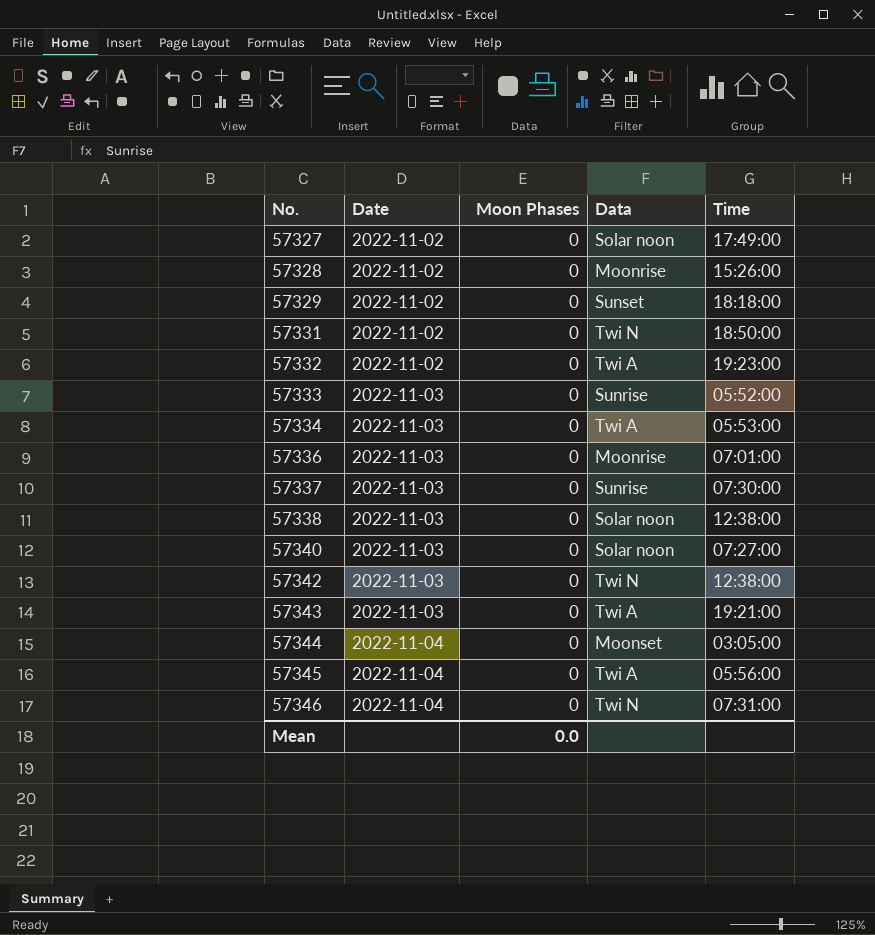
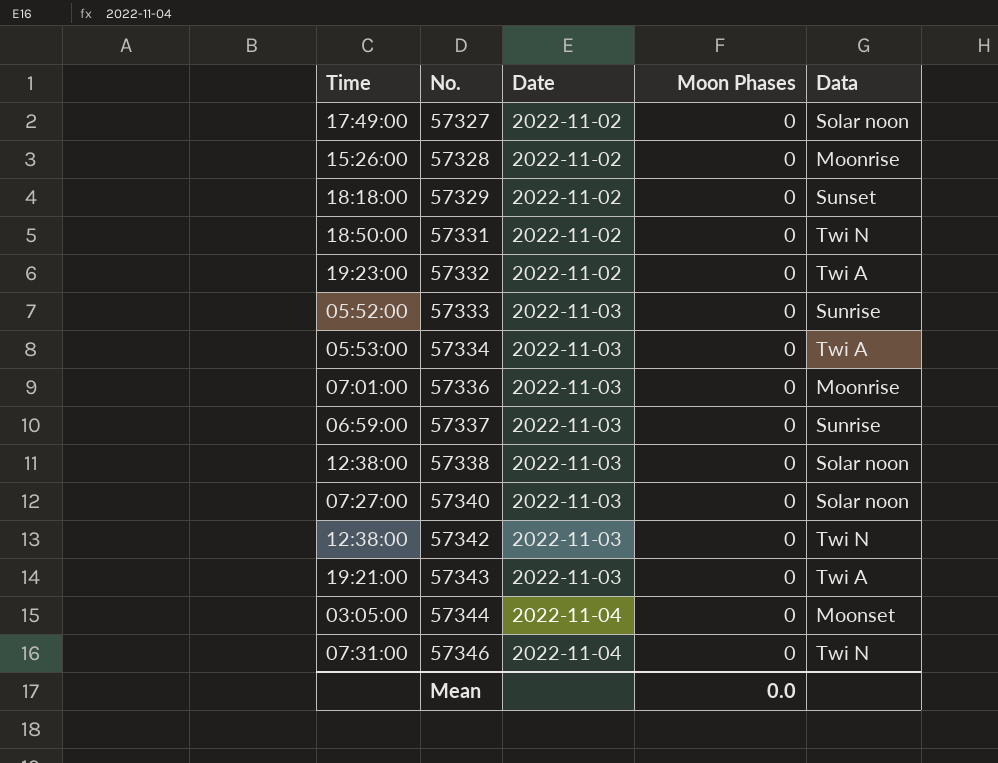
column Time | position: 5 -> 1
row 57345: 2022-11-04 | 0 | Twi A | 05:56:00 -> none
57337 | Time: 07:30:00 -> 06:59:00

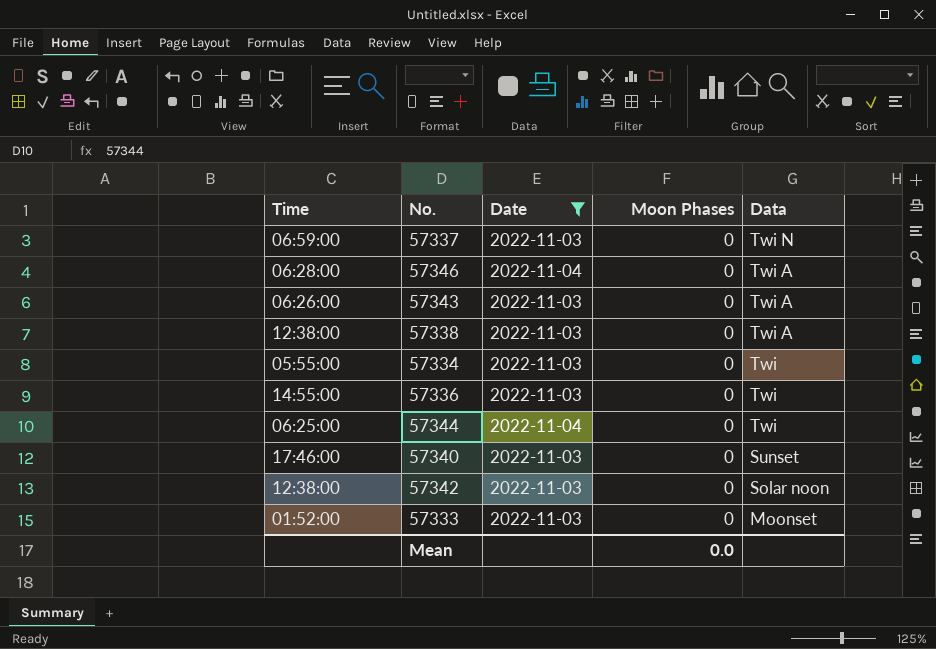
filter: none -> Date != 2022-11-02
row order: No. ascending -> Data descending
57337 | Data: Sunrise -> Twi N
57346 | Time: 07:31:00 -> 06:28:00
57346 | Data: Twi N -> Twi A
57343 | Time: 19:21:00 -> 06:26:00
57338 | Data: Solar noon -> Twi A
57334 | Time: 05:53:00 -> 05:55:00
57334 | Data: Twi A -> Twi
57336 | Time: 07:01:00 -> 14:55:00
57336 | Data: Moonrise -> Twi
57344 | Time: 03:05:00 -> 06:25:00
57344 | Data: Moonset -> Twi
57340 | Time: 07:27:00 -> 17:46:00
57340 | Data: Solar noon -> Sunset
57342 | Data: Twi N -> Solar noon
57333 | Time: 05:52:00 -> 01:52:00
57333 | Data: Sunrise -> Moonset

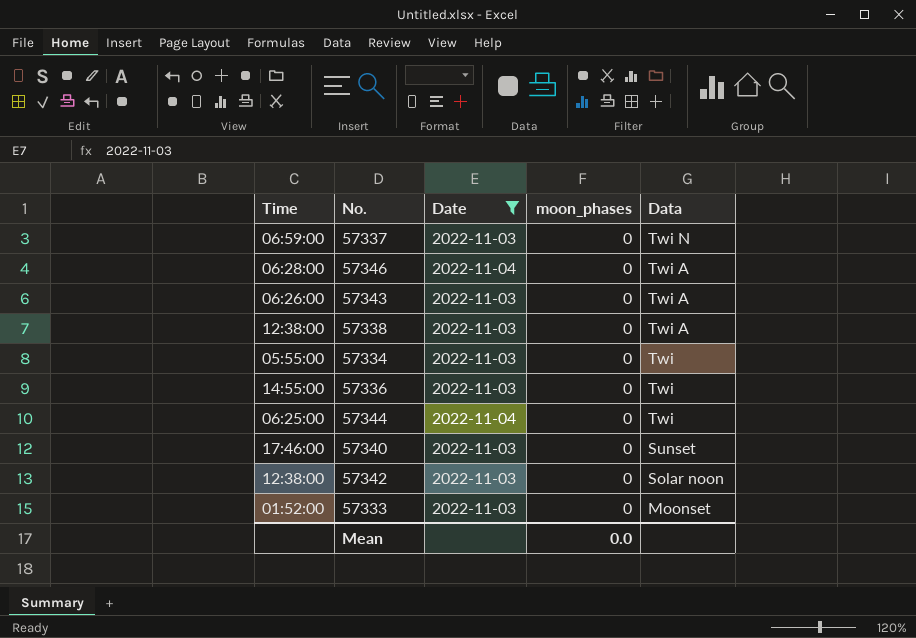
column name: Moon Phases -> moon_phases

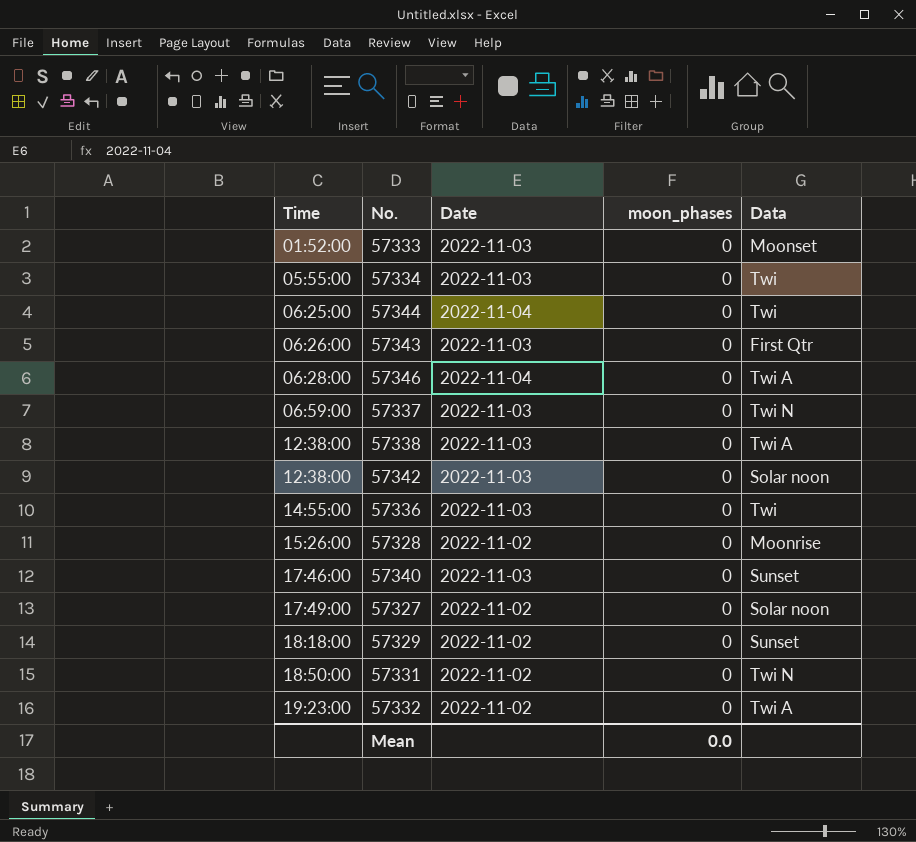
filter: Date != 2022-11-02 -> none
row order: Data descending -> Time ascending
57343 | Data: Twi A -> First Qtr

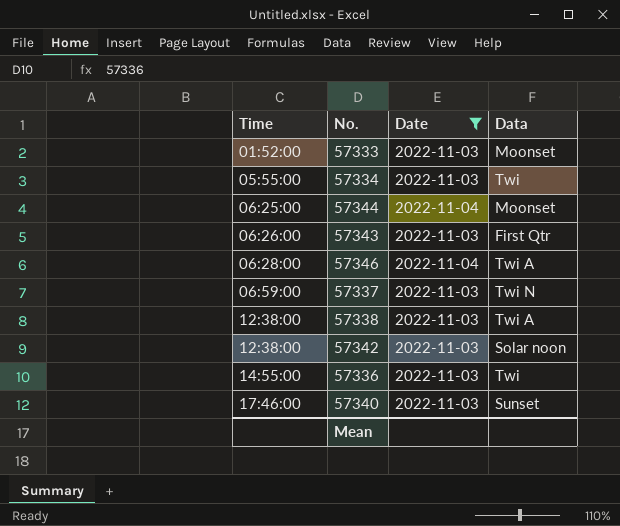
filter: none -> Date != 2022-11-02
column moon_phases | position: 4 -> none
57344 | Data: Twi -> Moonset

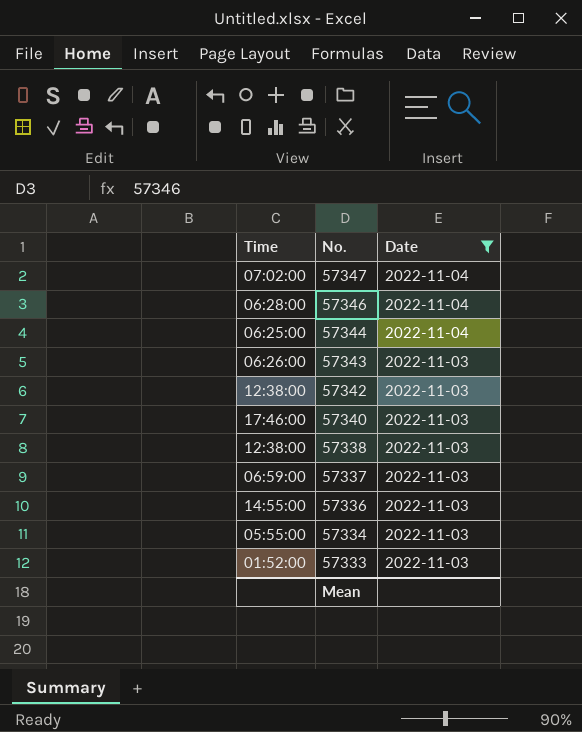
row order: Time ascending -> No. descending
column Data | position: 4 -> none
row 57347: none -> 07:02:00 | 2022-11-04

